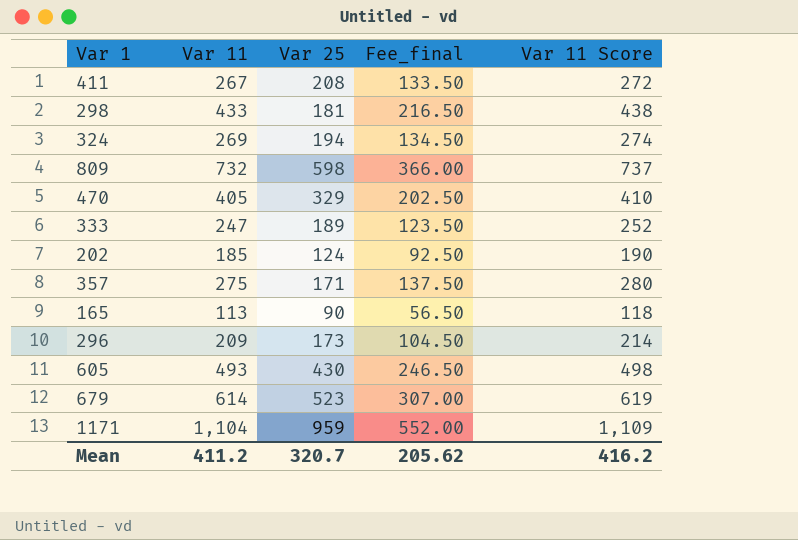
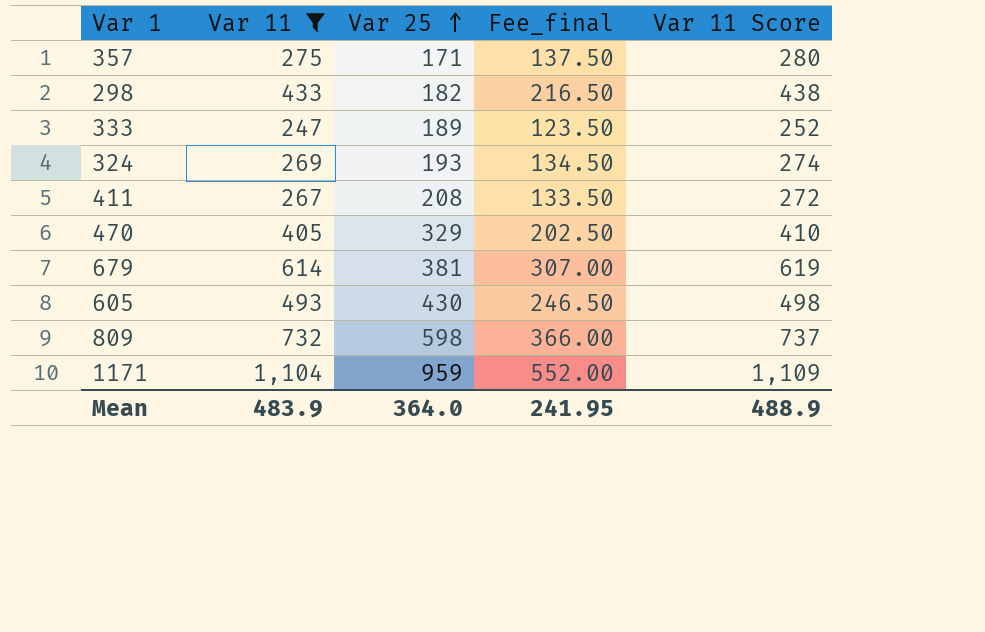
filter: none -> Var 11 >= 247
row order: none -> Var 25 ascending
298 | Var 25: 181 -> 182
324 | Var 25: 194 -> 193
679 | Var 25: 523 -> 381
Mean | Var 11: 411.2 -> 483.9
Mean | Var 25: 320.7 -> 364.0
Mean | Fee_final: 205.62 -> 241.95
Mean | Var 11 Score: 416.2 -> 488.9

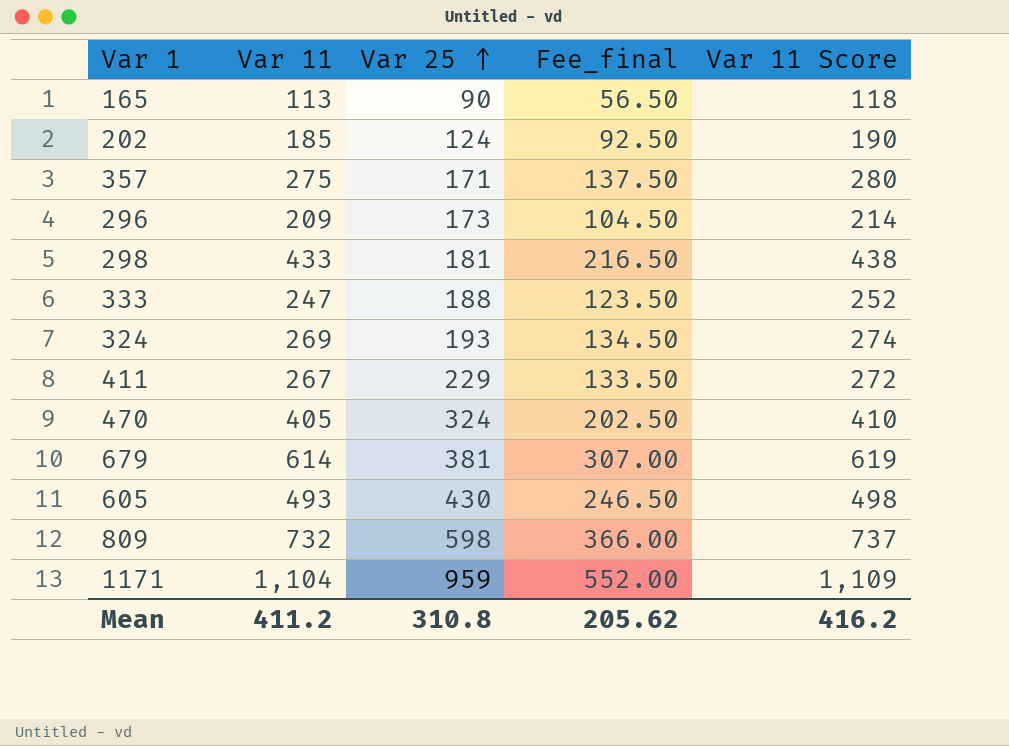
filter: Var 11 >= 247 -> none
298 | Var 25: 182 -> 181
333 | Var 25: 189 -> 188
411 | Var 25: 208 -> 229
470 | Var 25: 329 -> 324
Mean | Var 11: 483.9 -> 411.2
Mean | Var 25: 364.0 -> 310.8
Mean | Fee_final: 241.95 -> 205.62
Mean | Var 11 Score: 488.9 -> 416.2

